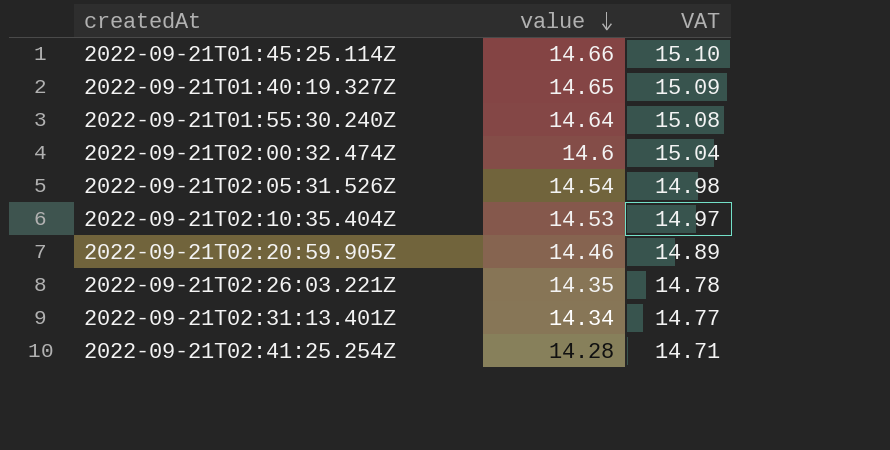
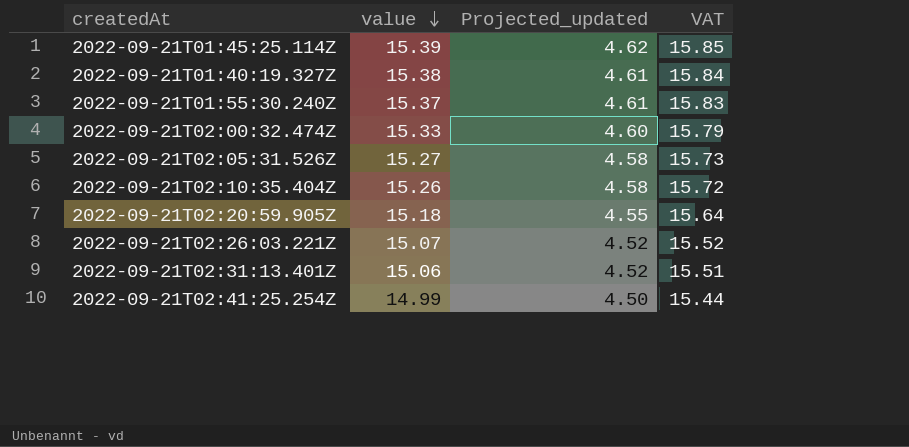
column Projected_updated | formula: none -> [value] * 0.3
2022-09-21T01:45:25.114Z | value: 14.66 -> 15.39
2022-09-21T01:45:25.114Z | VAT: 15.10 -> 15.85
2022-09-21T01:40:19.327Z | value: 14.65 -> 15.38
2022-09-21T01:40:19.327Z | VAT: 15.09 -> 15.84
2022-09-21T01:55:30.240Z | value: 14.64 -> 15.37
2022-09-21T01:55:30.240Z | VAT: 15.08 -> 15.83
2022-09-21T02:00:32.474Z | value: 14.6 -> 15.33
2022-09-21T02:00:32.474Z | VAT: 15.04 -> 15.79
2022-09-21T02:05:31.526Z | value: 14.54 -> 15.27
2022-09-21T02:05:31.526Z | VAT: 14.98 -> 15.73
2022-09-21T02:10:35.404Z | value: 14.53 -> 15.26
2022-09-21T02:10:35.404Z | VAT: 14.97 -> 15.72
2022-09-21T02:20:59.905Z | value: 14.46 -> 15.18
2022-09-21T02:20:59.905Z | VAT: 14.89 -> 15.64
2022-09-21T02:26:03.221Z | value: 14.35 -> 15.07
2022-09-21T02:26:03.221Z | VAT: 14.78 -> 15.52
2022-09-21T02:31:13.401Z | value: 14.34 -> 15.06
2022-09-21T02:31:13.401Z | VAT: 14.77 -> 15.51
2022-09-21T02:41:25.254Z | value: 14.28 -> 14.99
2022-09-21T02:41:25.254Z | VAT: 14.71 -> 15.44

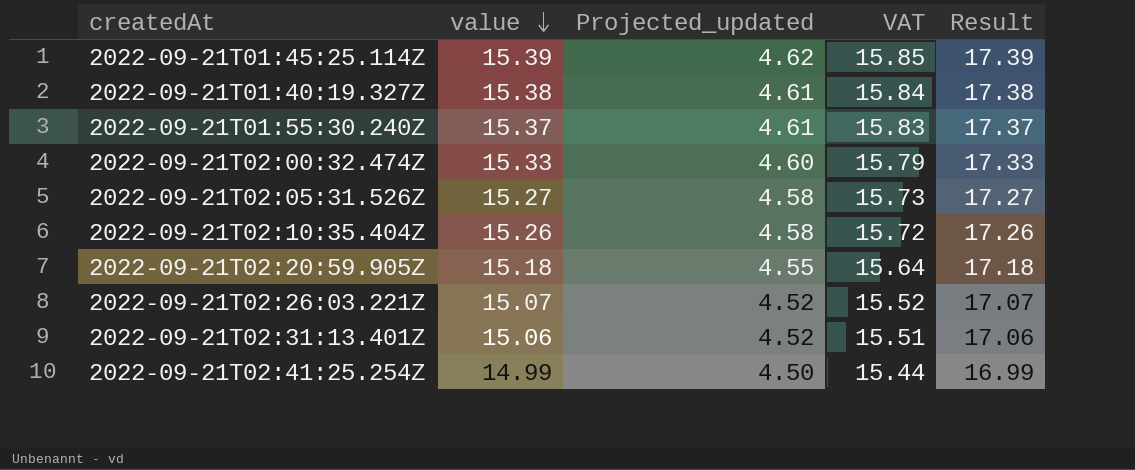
column Result | formula: none -> [value] + 2

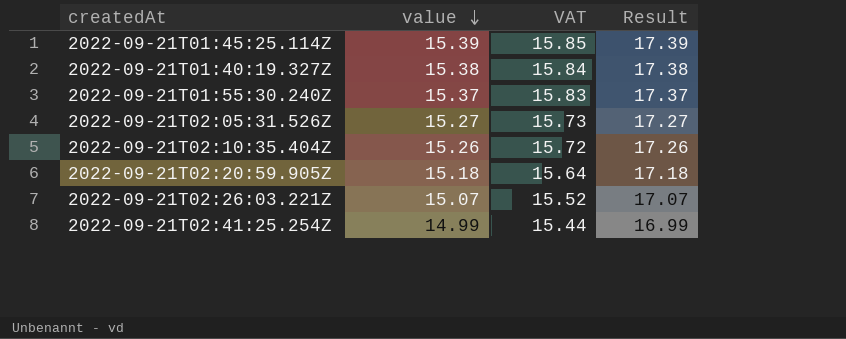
column Projected_updated | formula: [value] * 0.3 -> none
row 2022-09-21T02:00:32.474Z: 15.33 | 4.60 | 15.79 | 17.33 -> none
row 2022-09-21T02:31:13.401Z: 15.06 | 4.52 | 15.51 | 17.06 -> none

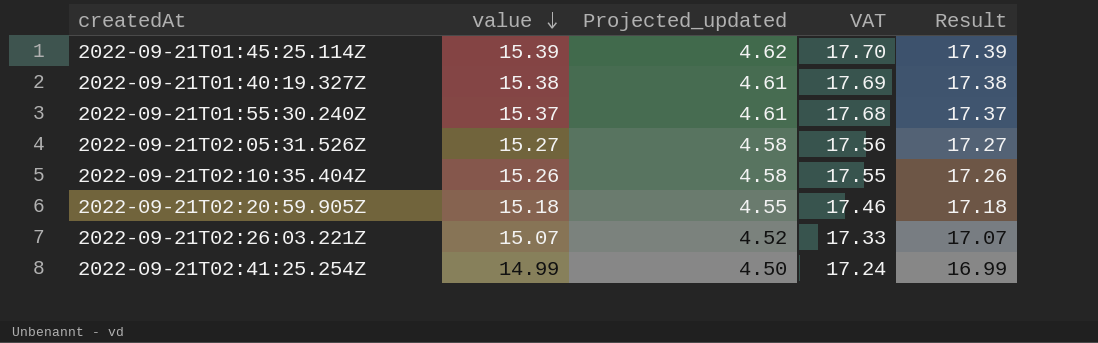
column Projected_updated | formula: none -> [value] * 0.3
column VAT | formula: [value] * 1.03 -> [value] * 1.15

